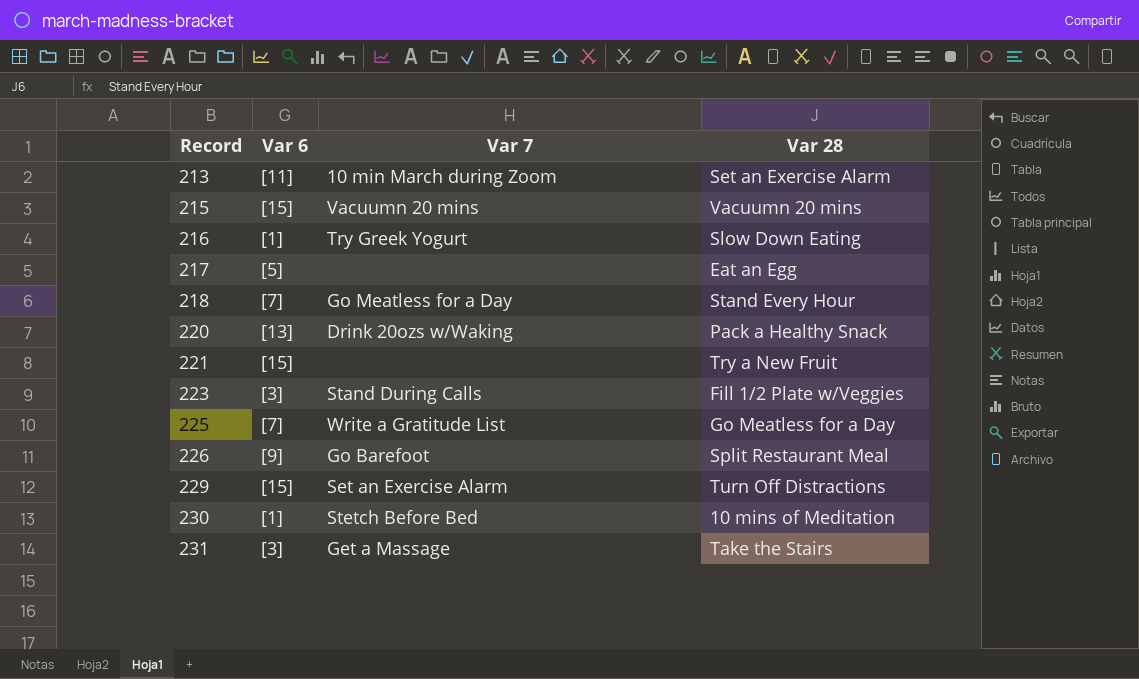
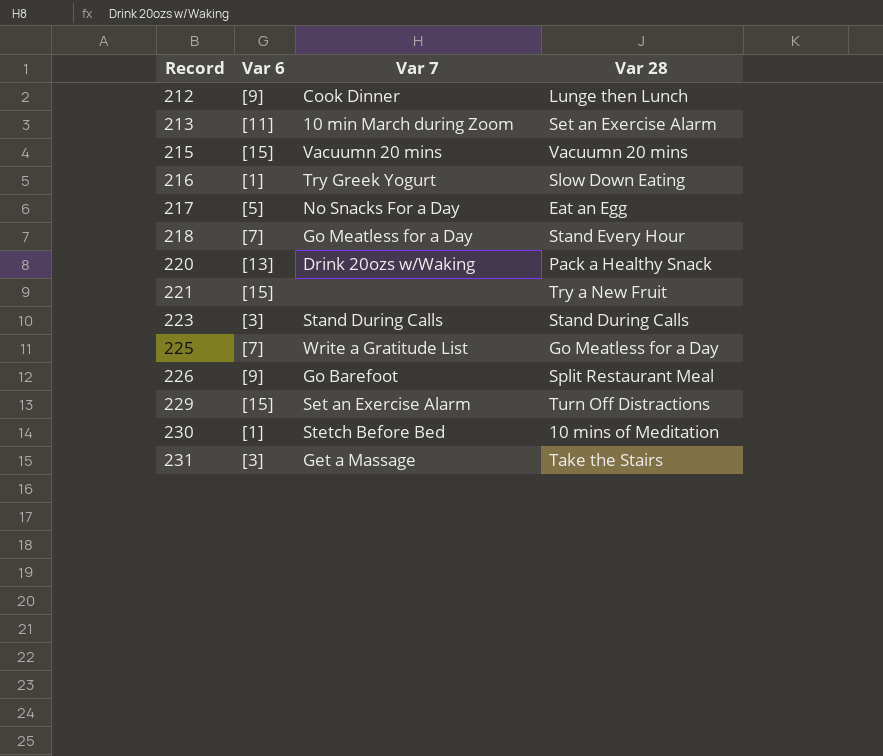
row 212: none -> [9] | Cook Dinner | Lunge then Lunch
217 | Var 7: none -> No Snacks For a Day
223 | Var 28: Fill 1/2 Plate w/Veggies -> Stand During Calls

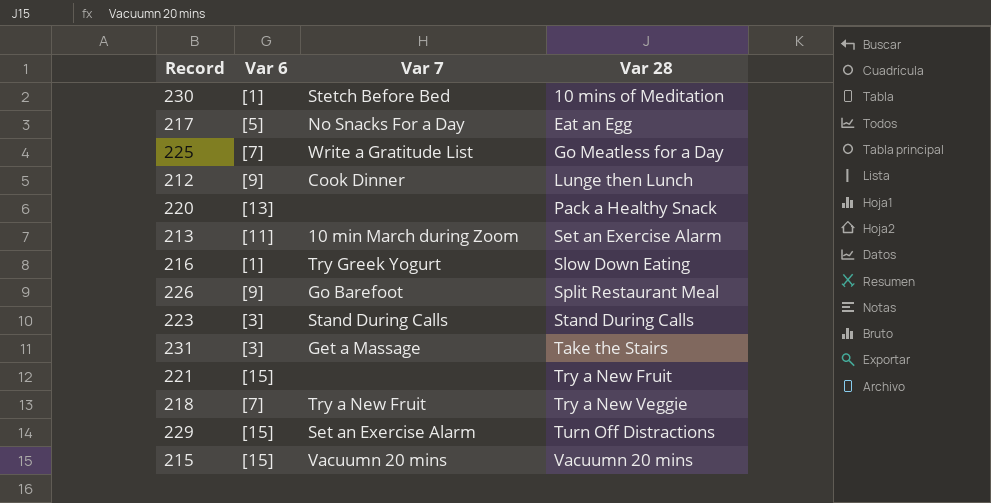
row order: Record ascending -> Var 28 ascending
220 | Var 7: Drink 20ozs w/Waking -> none
218 | Var 7: Go Meatless for a Day -> Try a New Fruit
218 | Var 28: Stand Every Hour -> Try a New Veggie

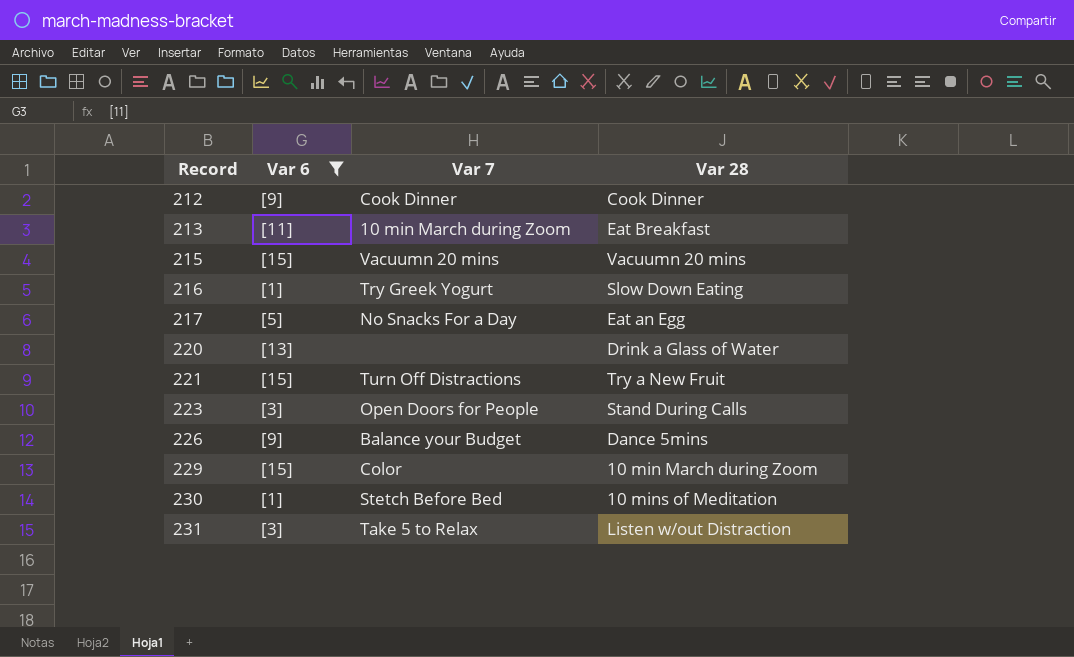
filter: none -> Var 6 != [7]
row order: Var 28 ascending -> Record ascending
212 | Var 28: Lunge then Lunch -> Cook Dinner
213 | Var 28: Set an Exercise Alarm -> Eat Breakfast
220 | Var 28: Pack a Healthy Snack -> Drink a Glass of Water
221 | Var 7: none -> Turn Off Distractions
223 | Var 7: Stand During Calls -> Open Doors for People
226 | Var 7: Go Barefoot -> Balance your Budget
226 | Var 28: Split Restaurant Meal -> Dance 5mins
229 | Var 7: Set an Exercise Alarm -> Color
229 | Var 28: Turn Off Distractions -> 10 min March during Zoom
231 | Var 7: Get a Massage -> Take 5 to Relax
231 | Var 28: Take the Stairs -> Listen w/out Distraction

